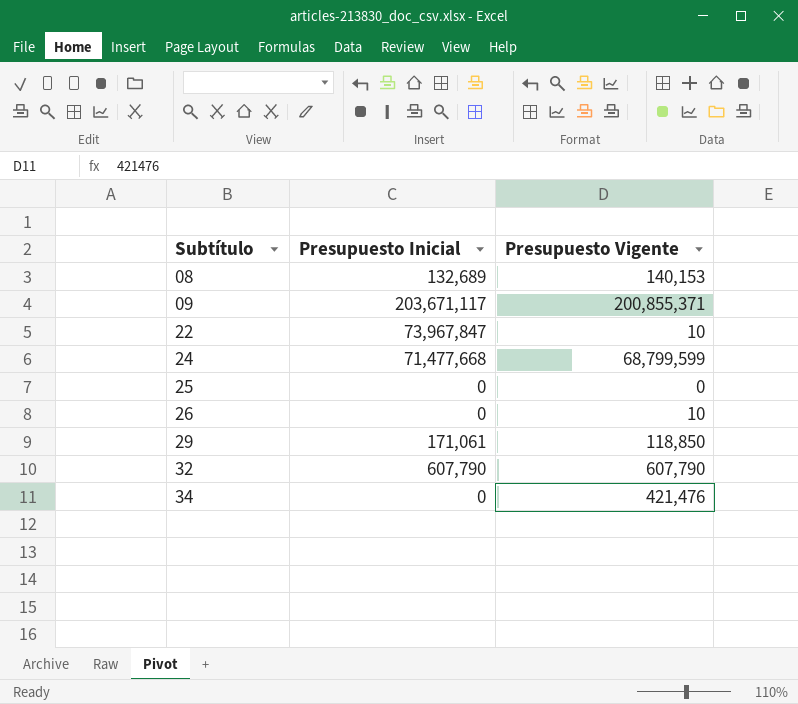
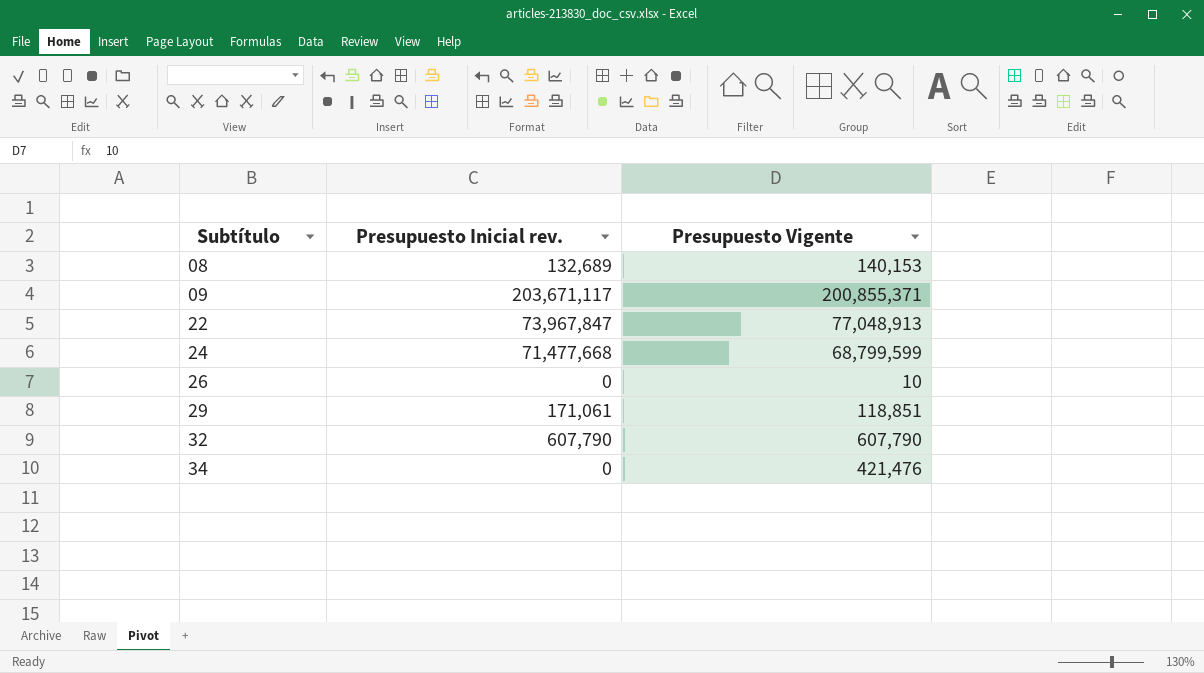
column name: Presupuesto Inicial -> Presupuesto Inicial rev.
row 25: 0 | 0 -> none
22 | Presupuesto Vigente: 10 -> 77,048,913
29 | Presupuesto Vigente: 118,850 -> 118,851

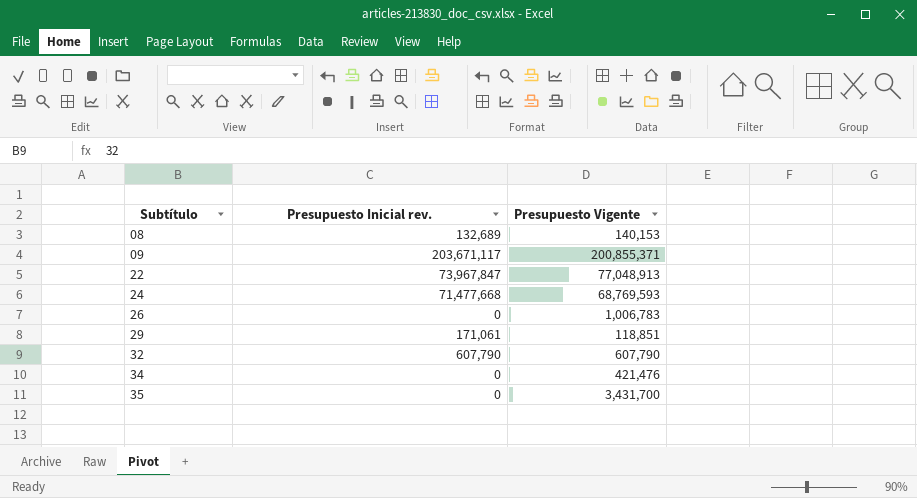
24 | Presupuesto Vigente: 68,799,599 -> 68,769,593
26 | Presupuesto Vigente: 10 -> 1,006,783
row 35: none -> 0 | 3,431,700

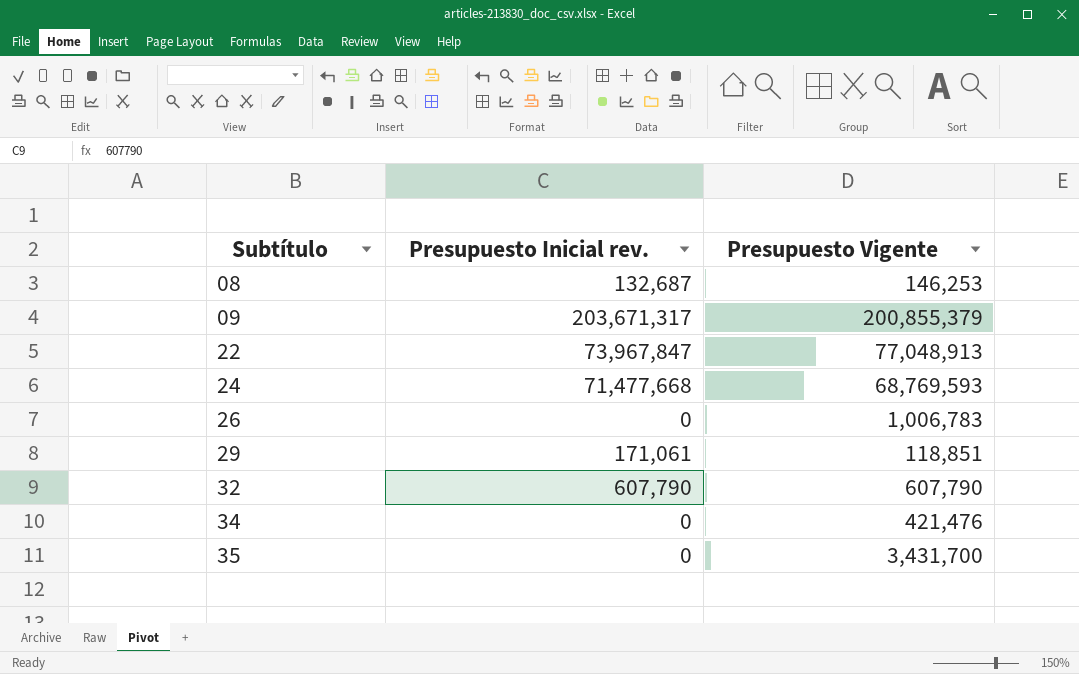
08 | Presupuesto Inicial rev.: 132,689 -> 132,687
08 | Presupuesto Vigente: 140,153 -> 146,253
09 | Presupuesto Inicial rev.: 203,671,117 -> 203,671,317
09 | Presupuesto Vigente: 200,855,371 -> 200,855,379

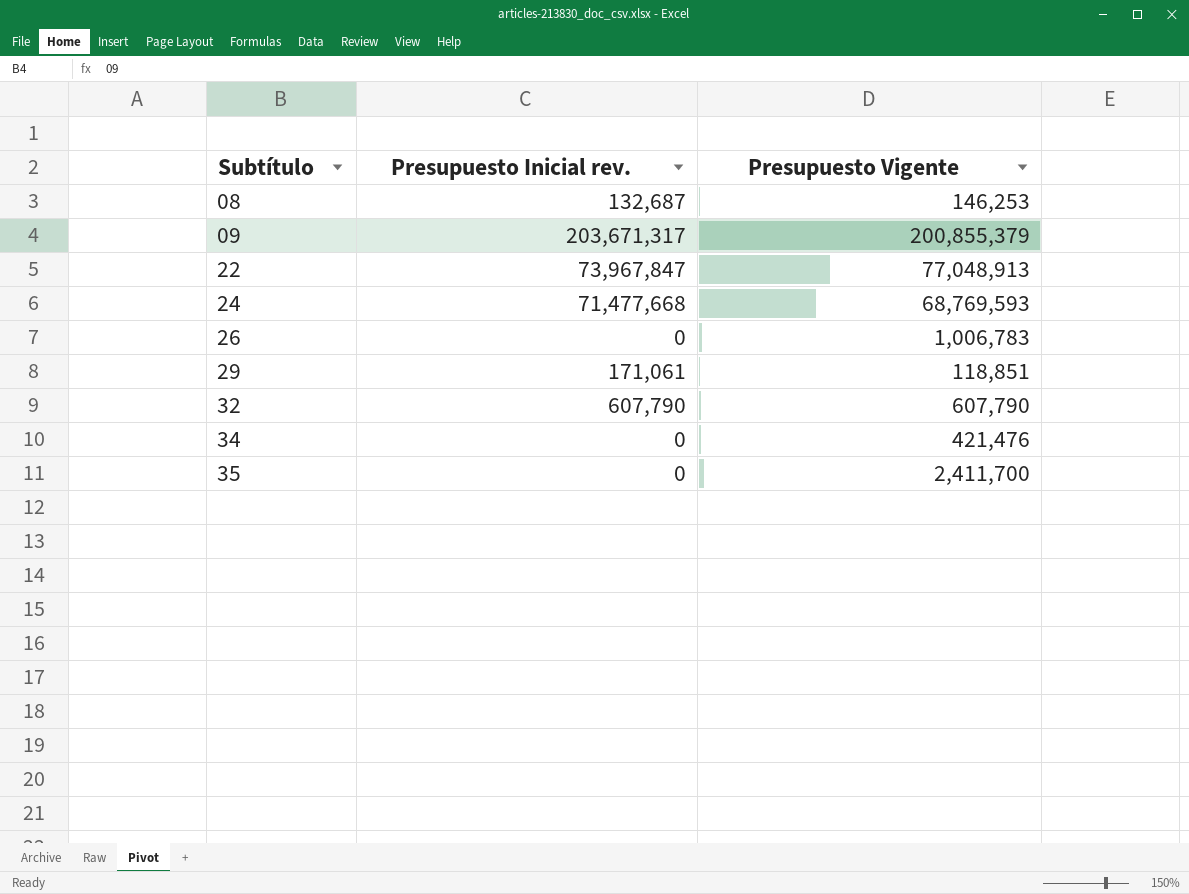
35 | Presupuesto Vigente: 3,431,700 -> 2,411,700

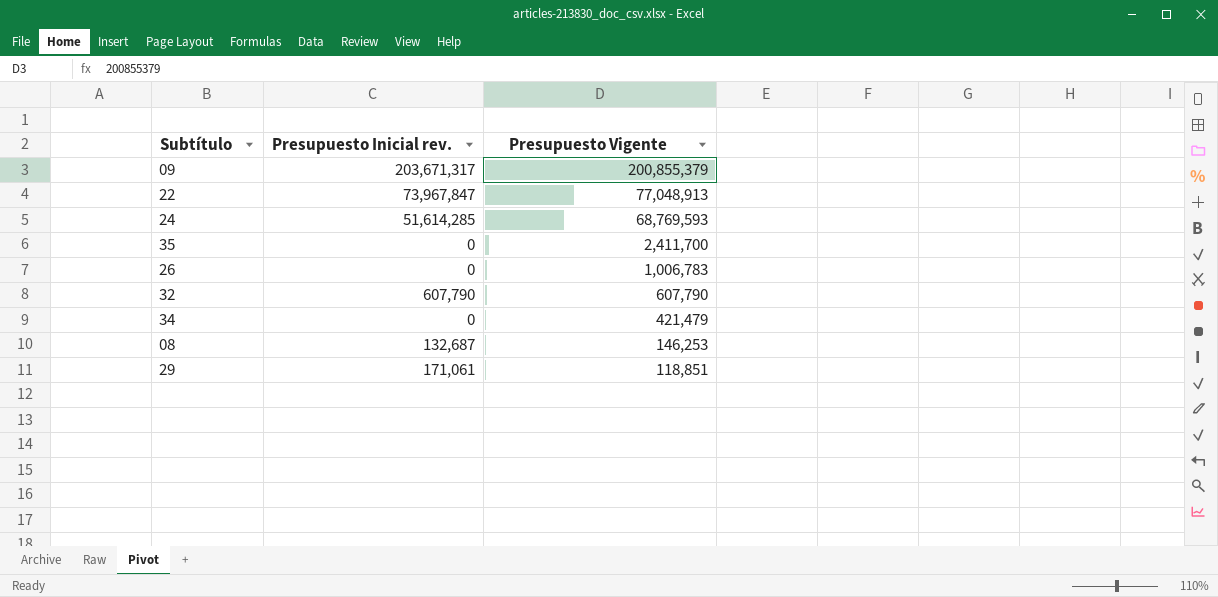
row order: Subtítulo ascending -> Presupuesto Vigente descending
24 | Presupuesto Inicial rev.: 71,477,668 -> 51,614,285
34 | Presupuesto Vigente: 421,476 -> 421,479

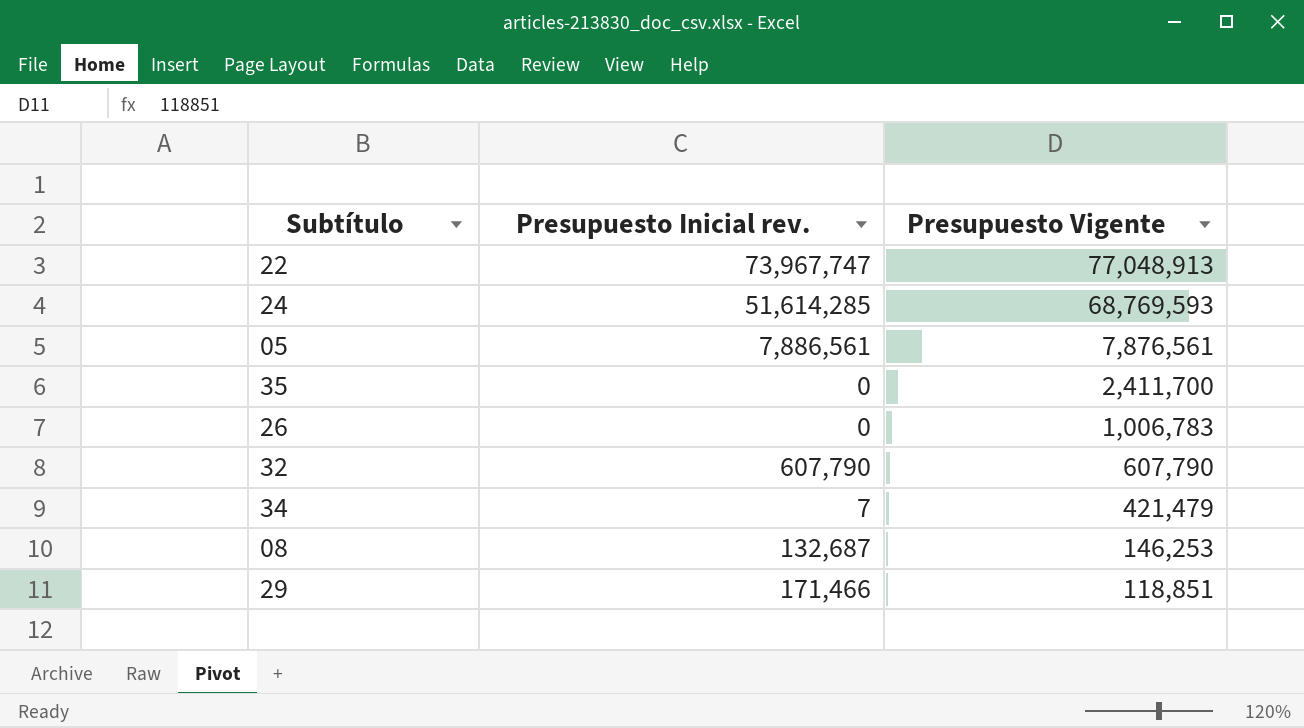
row 09: 203,671,317 | 200,855,379 -> none
22 | Presupuesto Inicial rev.: 73,967,847 -> 73,967,747
row 05: none -> 7,886,561 | 7,876,561
34 | Presupuesto Inicial rev.: 0 -> 7
29 | Presupuesto Inicial rev.: 171,061 -> 171,466

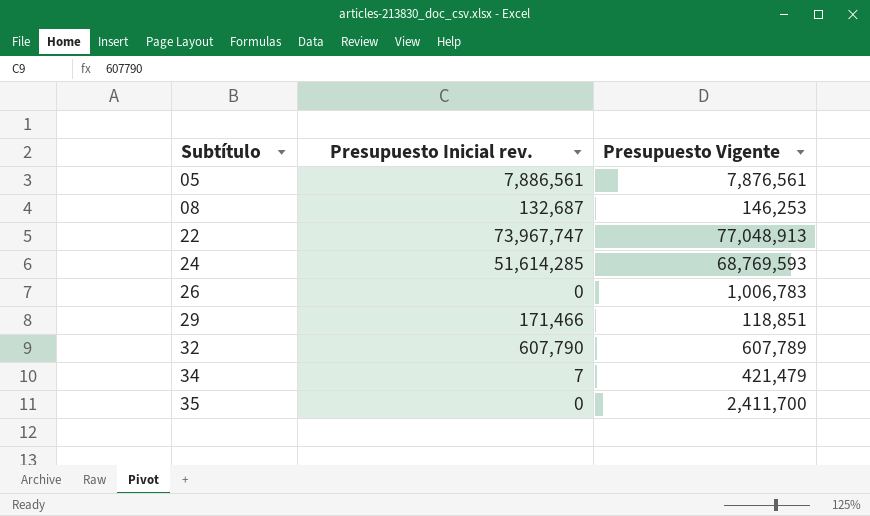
row order: Presupuesto Vigente descending -> Subtítulo ascending
32 | Presupuesto Vigente: 607,790 -> 607,789

